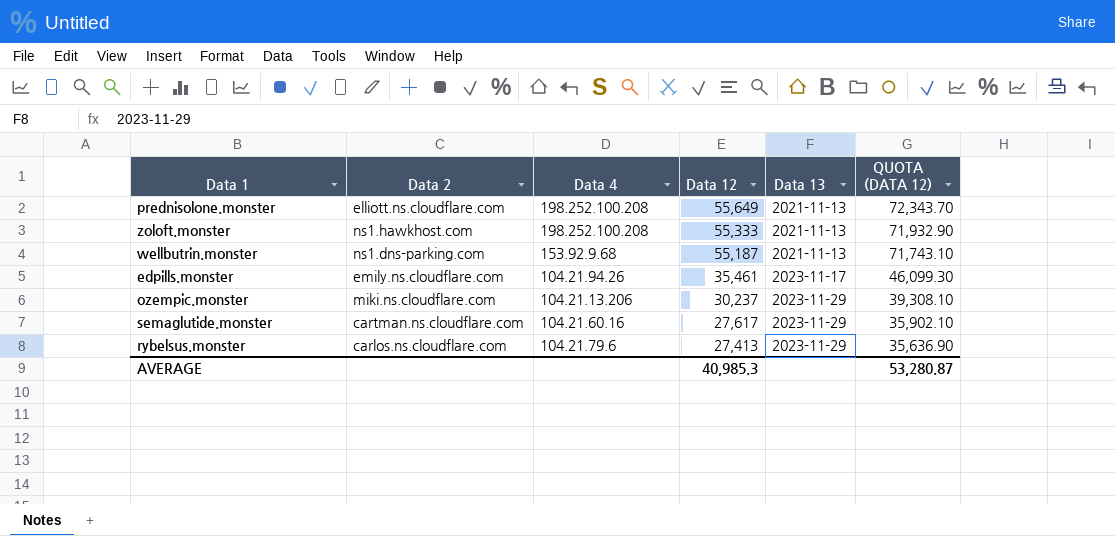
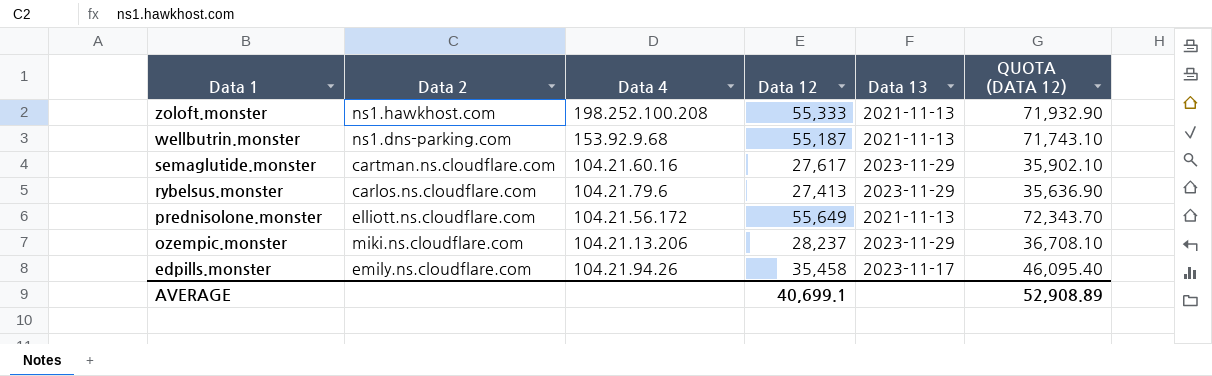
row order: Data 12 descending -> Data 1 descending
prednisolone.monster | Data 4: 198.252.100.208 -> 104.21.56.172
ozempic.monster | Data 12: 30,237 -> 28,237
ozempic.monster | QUOTA (DATA 12): 39,308.10 -> 36,708.10
edpills.monster | Data 12: 35,461 -> 35,458
edpills.monster | QUOTA (DATA 12): 46,099.30 -> 46,095.40
AVERAGE | Data 12: 40,985.3 -> 40,699.1
AVERAGE | QUOTA (DATA 12): 53,280.87 -> 52,908.89

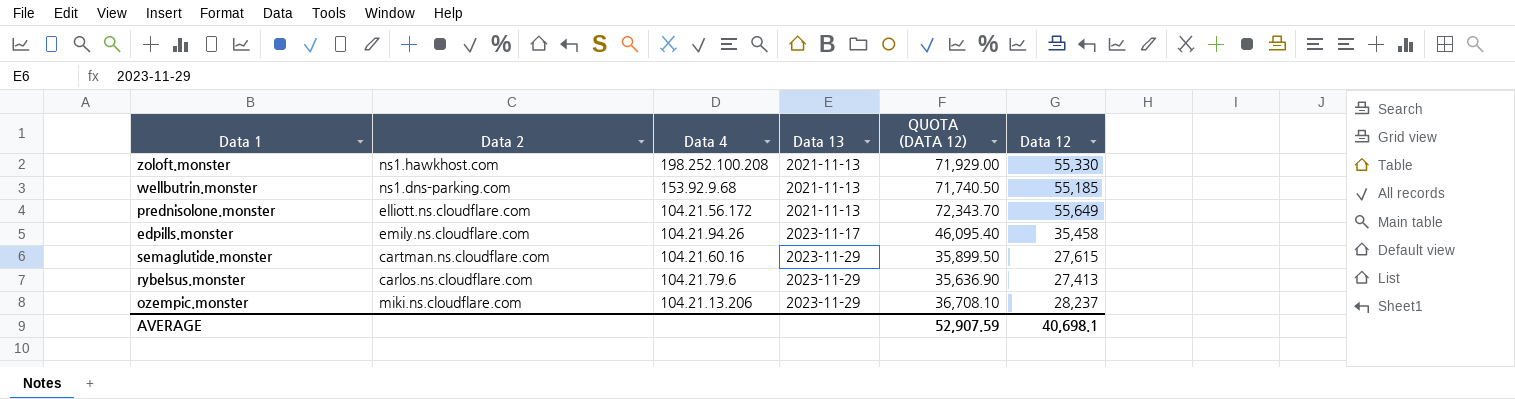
row order: Data 1 descending -> Data 13 ascending
column Data 12 | position: 4 -> 6
zoloft.monster | QUOTA (DATA 12): 71,932.90 -> 71,929.00
zoloft.monster | Data 12: 55,333 -> 55,330
wellbutrin.monster | QUOTA (DATA 12): 71,743.10 -> 71,740.50
wellbutrin.monster | Data 12: 55,187 -> 55,185
semaglutide.monster | QUOTA (DATA 12): 35,902.10 -> 35,899.50
semaglutide.monster | Data 12: 27,617 -> 27,615
AVERAGE | QUOTA (DATA 12): 52,908.89 -> 52,907.59
AVERAGE | Data 12: 40,699.1 -> 40,698.1

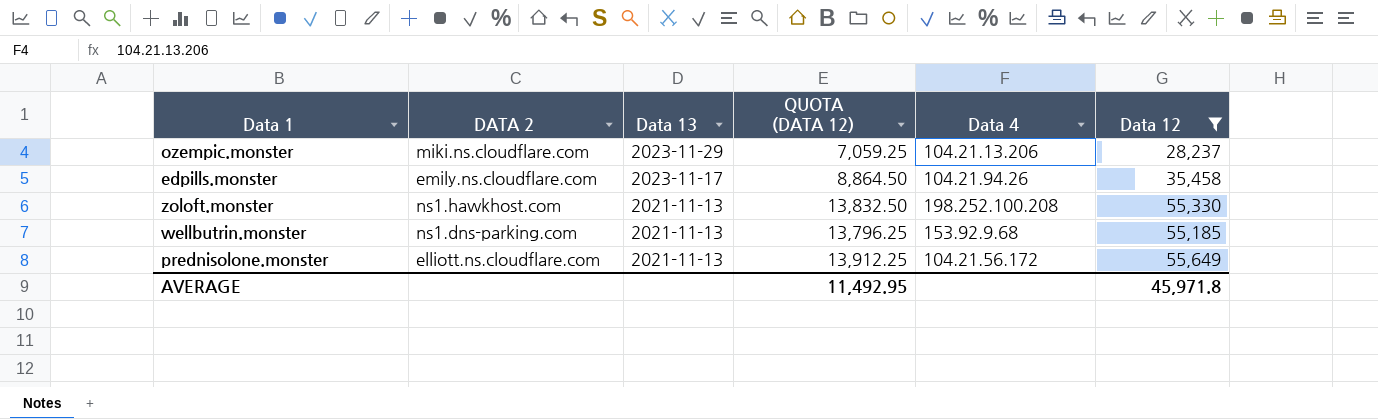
filter: none -> Data 12 >= 28,237
row order: Data 13 ascending -> Data 13 descending
column name: Data 2 -> DATA 2
column QUOTA (DATA 12) | formula: [Data 12] * 1.3 -> [Data 12] * 0.25
column Data 4 | position: 3 -> 5
AVERAGE | QUOTA (DATA 12): 52,907.59 -> 11,492.95
AVERAGE | Data 12: 40,698.1 -> 45,971.8

